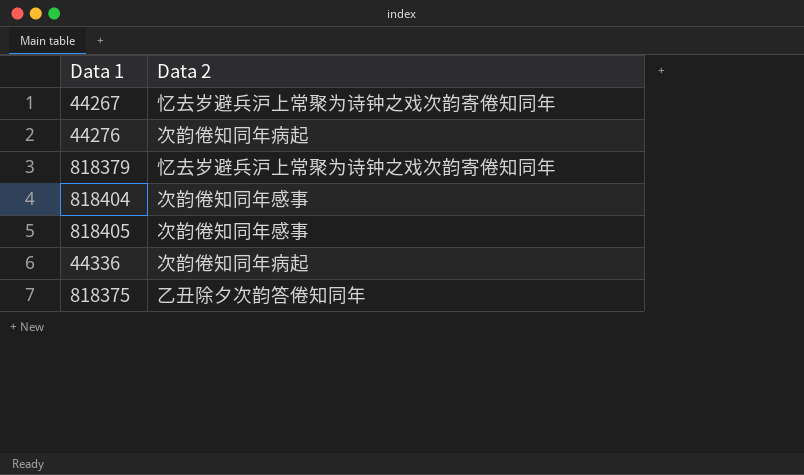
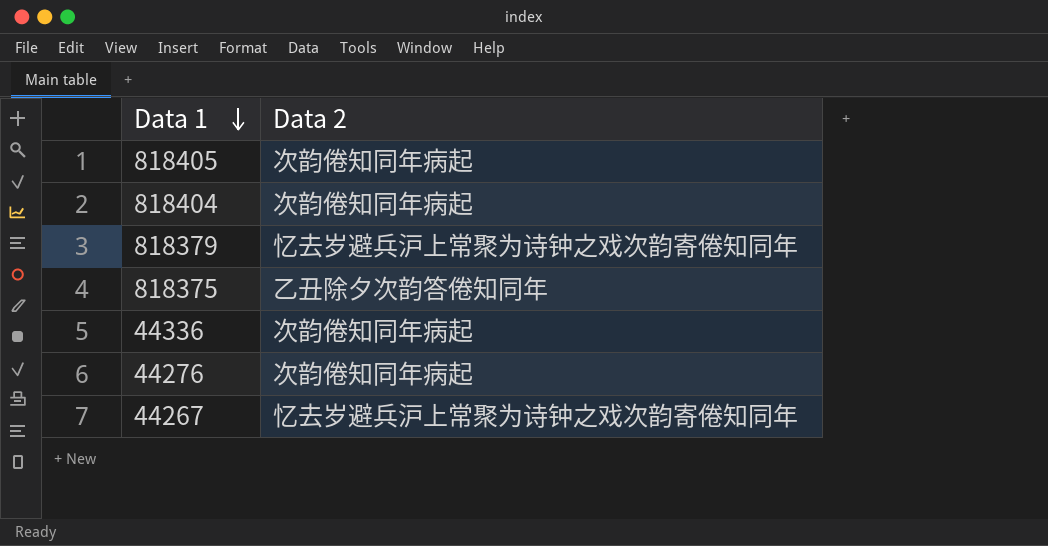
row order: none -> Data 1 descending
818405 | Data 2: 次韵倦知同年感事 -> 次韵倦知同年病起
818404 | Data 2: 次韵倦知同年感事 -> 次韵倦知同年病起

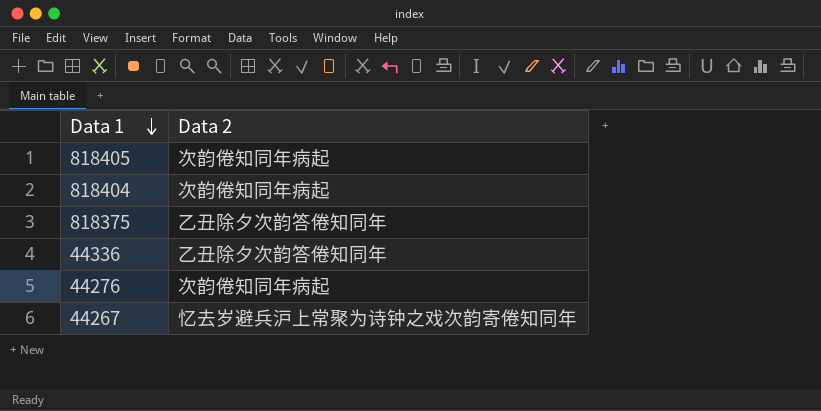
row 818379: 忆去岁避兵沪上常聚为诗钟之戏次韵寄倦知同年 -> none
44336 | Data 2: 次韵倦知同年病起 -> 乙丑除夕次韵答倦知同年

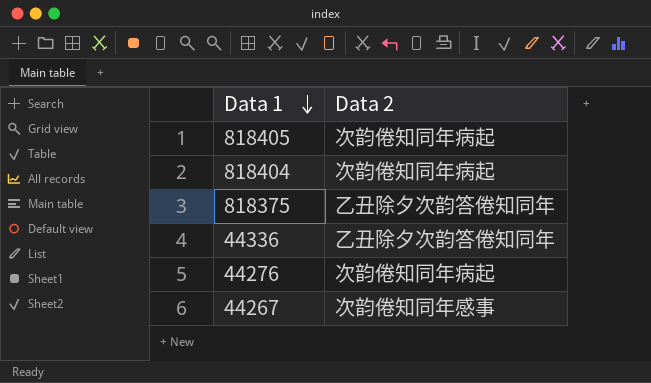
44267 | Data 2: 忆去岁避兵沪上常聚为诗钟之戏次韵寄倦知同年 -> 次韵倦知同年感事

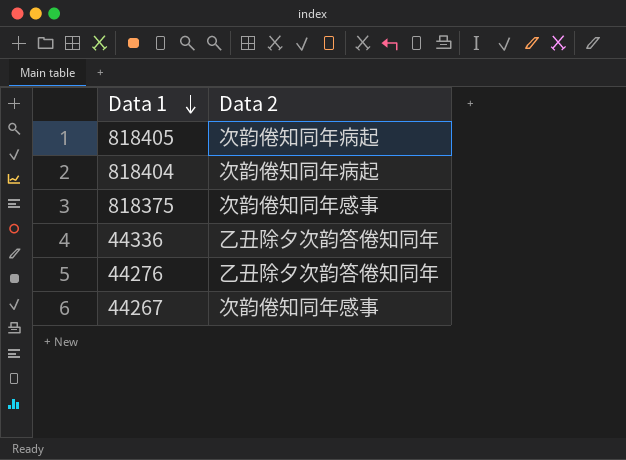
818375 | Data 2: 乙丑除夕次韵答倦知同年 -> 次韵倦知同年感事
44276 | Data 2: 次韵倦知同年病起 -> 乙丑除夕次韵答倦知同年

